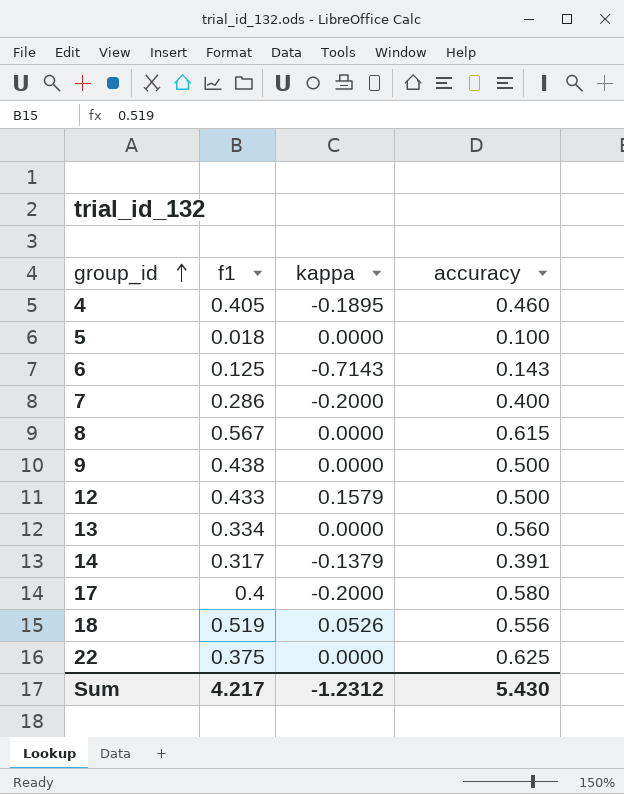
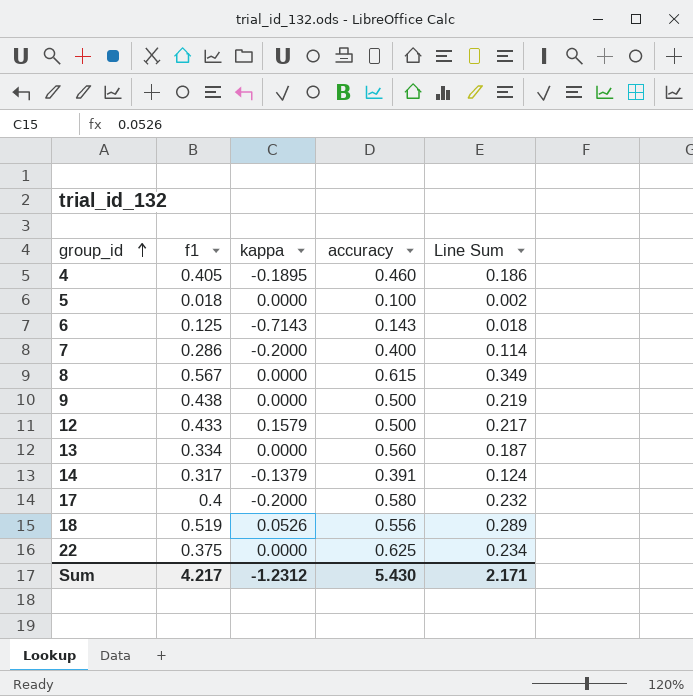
column Line Sum | formula: none -> [f1] * [accuracy]

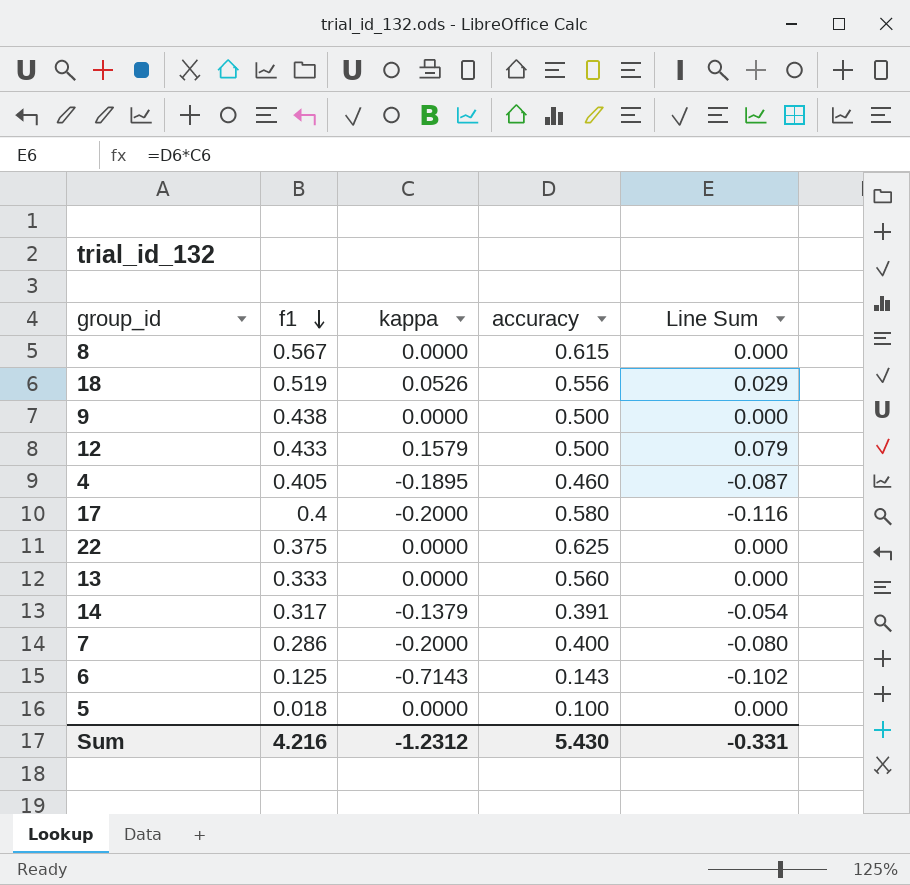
row order: group_id ascending -> f1 descending
column Line Sum | formula: [f1] * [accuracy] -> [kappa] * [accuracy]
13 | f1: 0.334 -> 0.333
Sum | f1: 4.217 -> 4.216
Sum | Line Sum: 2.171 -> -0.331

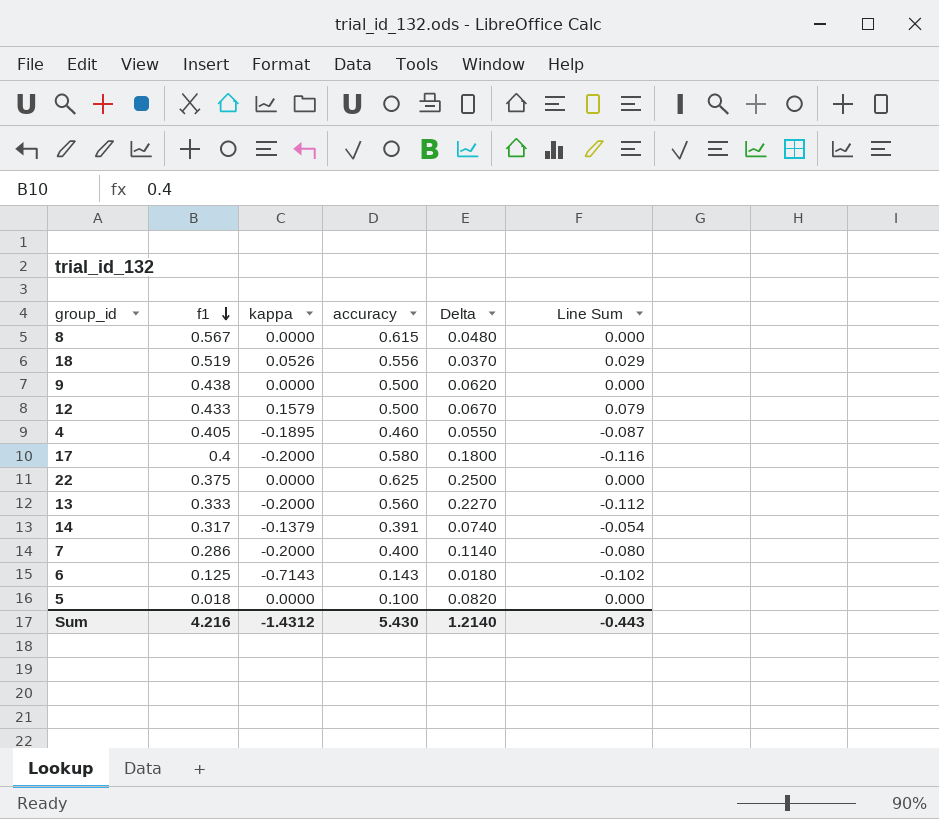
column Delta | formula: none -> [accuracy] - [f1]
13 | kappa: 0.0000 -> -0.2000
13 | Line Sum: 0.000 -> -0.112
Sum | kappa: -1.2312 -> -1.4312
Sum | Line Sum: -0.331 -> -0.443

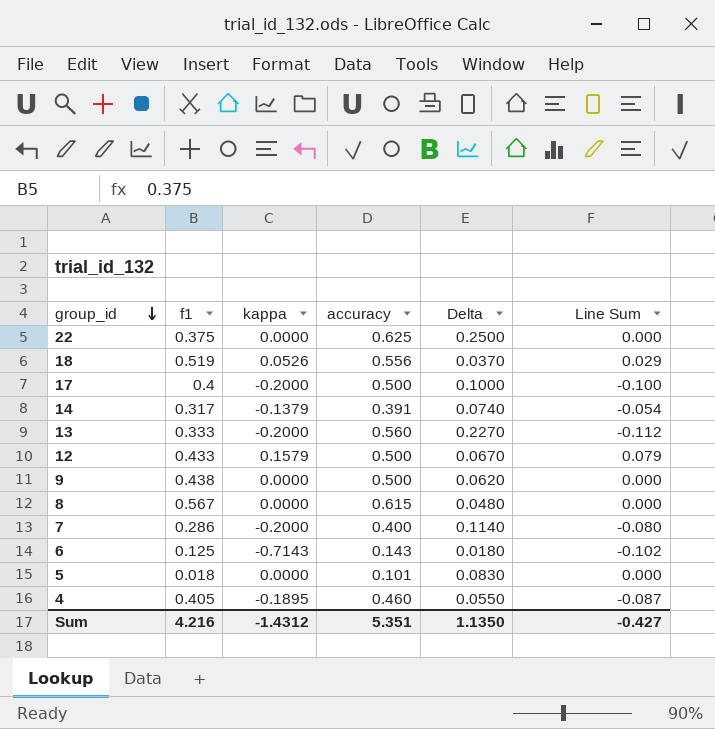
row order: f1 descending -> group_id descending
17 | accuracy: 0.580 -> 0.500
17 | Delta: 0.1800 -> 0.1000
17 | Line Sum: -0.116 -> -0.100
5 | accuracy: 0.100 -> 0.101
5 | Delta: 0.0820 -> 0.0830
Sum | accuracy: 5.430 -> 5.351
Sum | Delta: 1.2140 -> 1.1350
Sum | Line Sum: -0.443 -> -0.427

